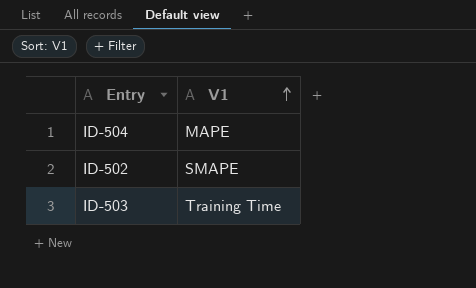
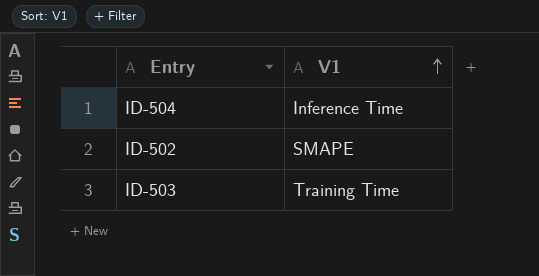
ID-504 | V1: MAPE -> Inference Time

